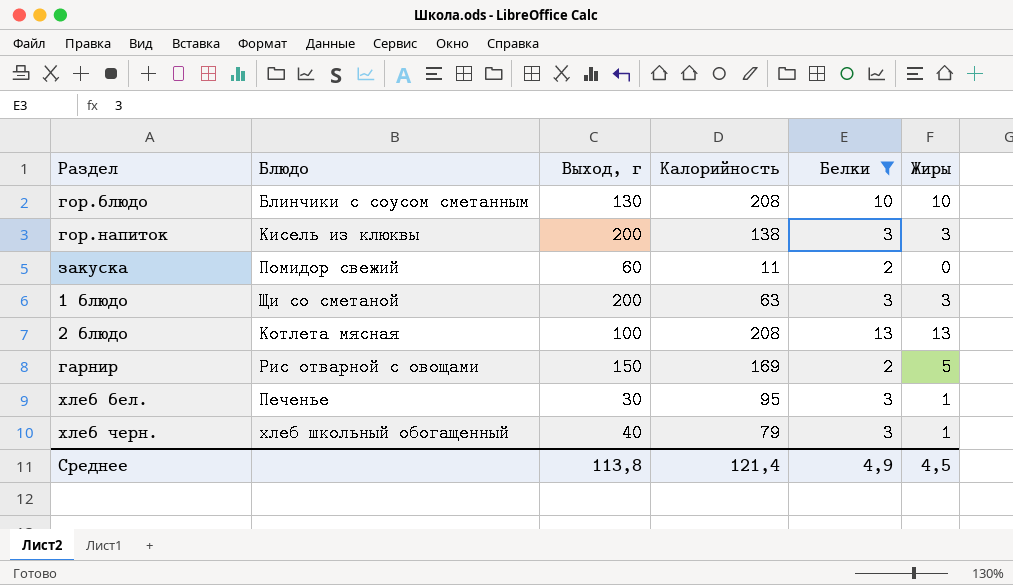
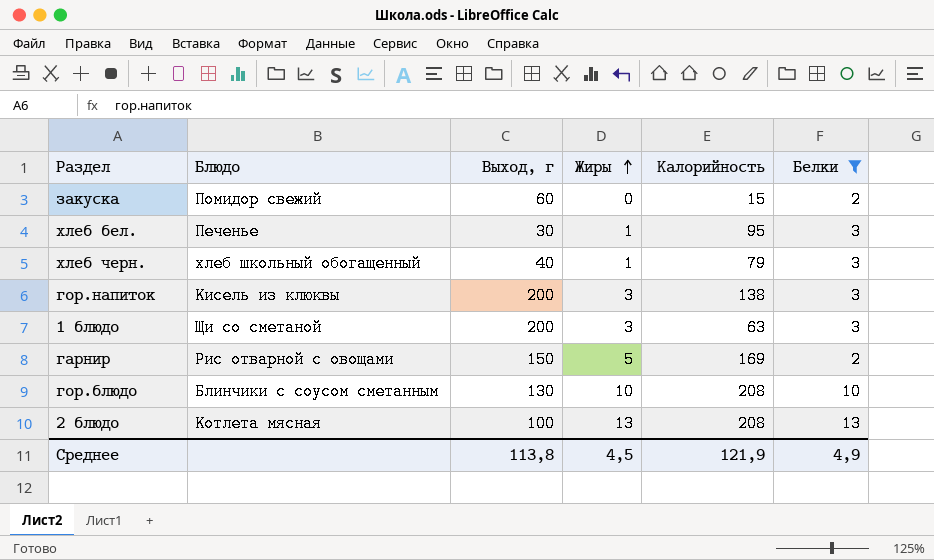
row order: none -> Жиры ascending
column Жиры | position: 6 -> 4
закуска | Калорийность: 11 -> 15
Среднее | Калорийность: 121,4 -> 121,9

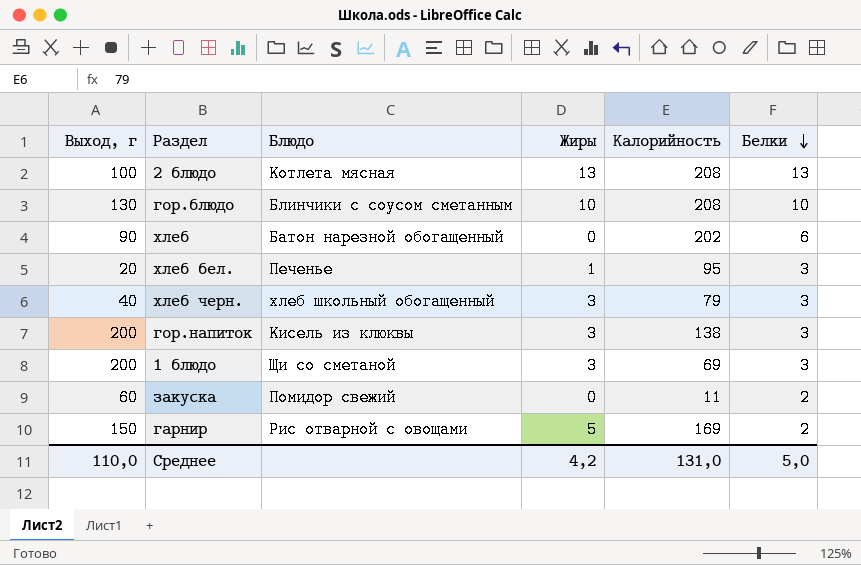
filter: Белки != 6 -> none
row order: Жиры ascending -> Белки descending
column Выход, г | position: 3 -> 1
хлеб бел. | Выход, г: 30 -> 20
хлеб черн. | Жиры: 1 -> 3
1 блюдо | Калорийность: 63 -> 69
закуска | Калорийность: 15 -> 11
Среднее | Выход, г: 113,8 -> 110,0
Среднее | Жиры: 4,5 -> 4,2
Среднее | Калорийность: 121,9 -> 131,0
Среднее | Белки: 4,9 -> 5,0

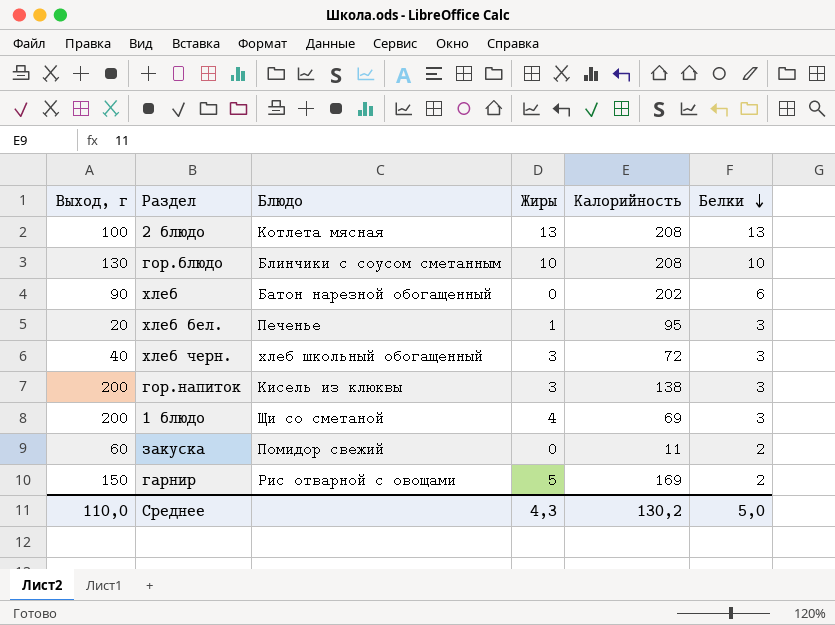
хлеб черн. | Калорийность: 79 -> 72
1 блюдо | Жиры: 3 -> 4
Среднее | Жиры: 4,2 -> 4,3
Среднее | Калорийность: 131,0 -> 130,2

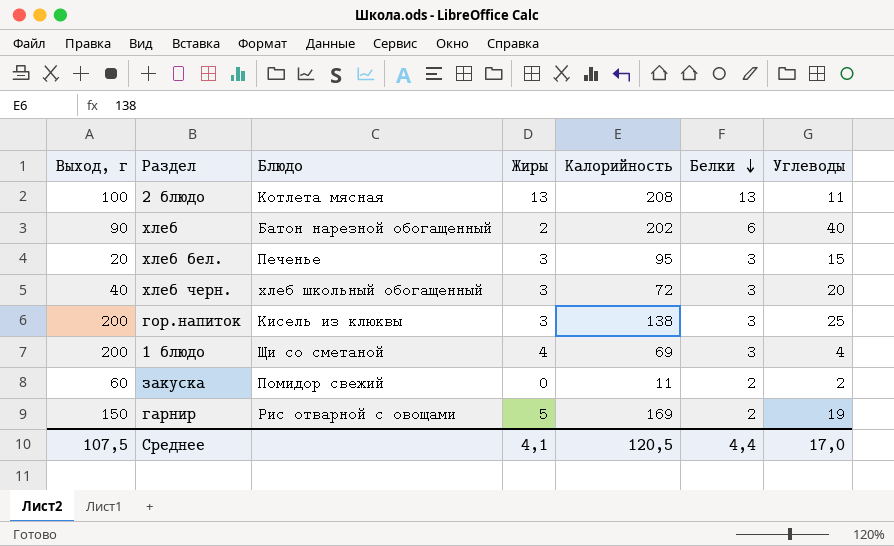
column Углеводы | position: none -> 7
row гор.блюдо: 130 | Блинчики с соусом сметанным | 10 | 208 | 10 -> none
хлеб | Жиры: 0 -> 2
хлеб бел. | Жиры: 1 -> 3
Среднее | Выход, г: 110,0 -> 107,5
Среднее | Жиры: 4,3 -> 4,1
Среднее | Калорийность: 130,2 -> 120,5
Среднее | Белки: 5,0 -> 4,4

